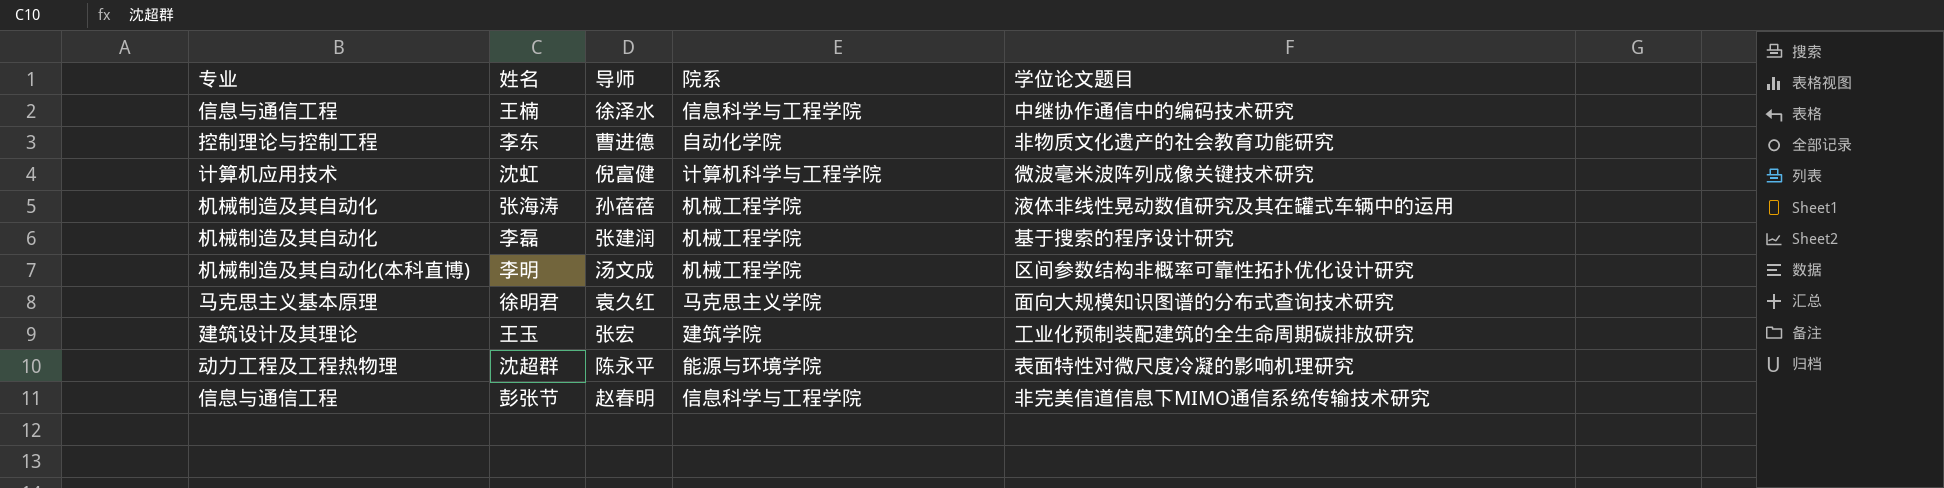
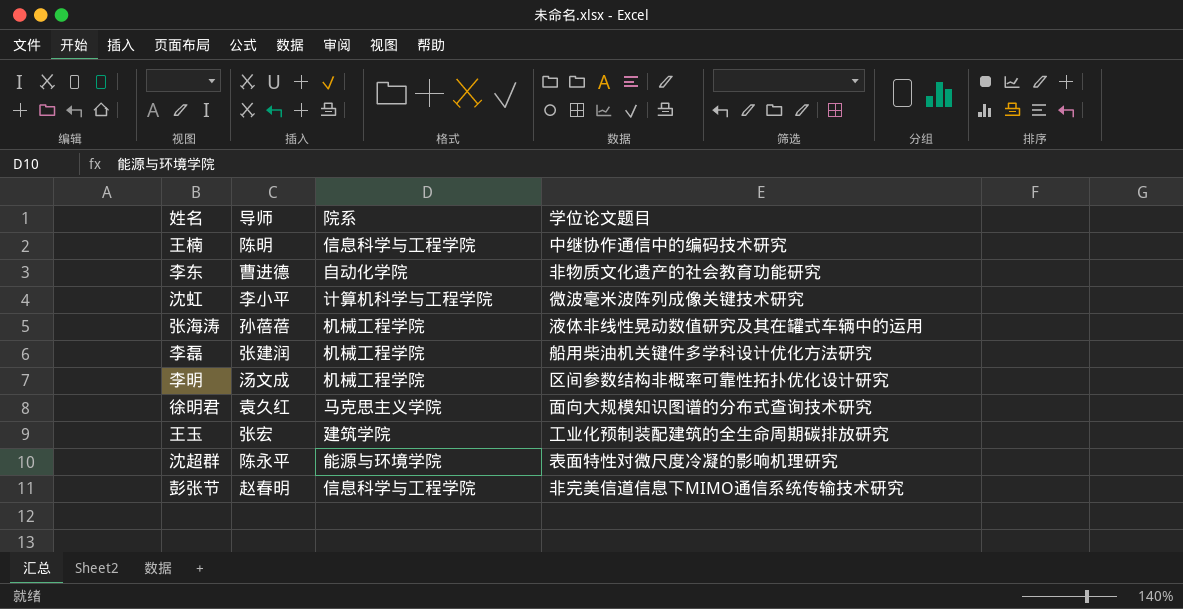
column 专业 | position: 1 -> none
王楠 | 导师: 徐泽水 -> 陈明
沈虹 | 导师: 倪富健 -> 李小平
李磊 | 学位论文题目: 基于搜索的程序设计研究 -> 船用柴油机关键件多学科设计优化方法研究

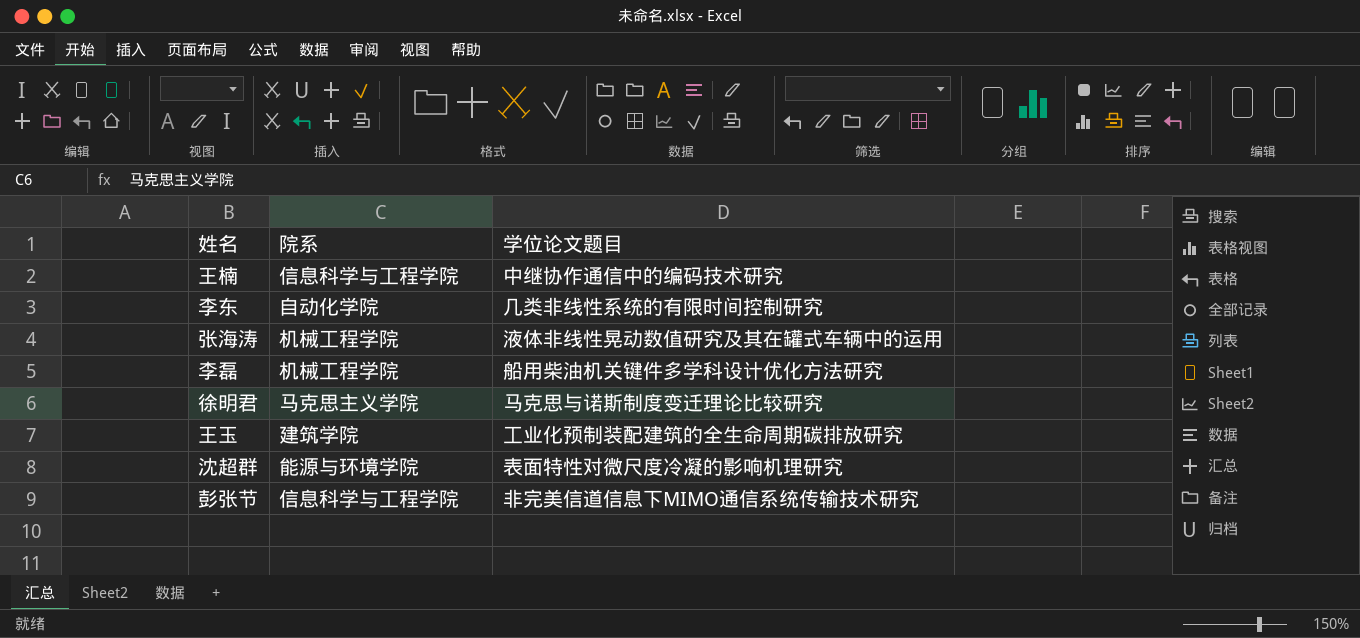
column 导师 | position: 2 -> none
row 沈虹: 李小平 | 计算机科学与工程学院 | 微波毫米波阵列成像关键技术研究 -> none
row 李明: 汤文成 | 机械工程学院 | 区间参数结构非概率可靠性拓扑优化设计研究 -> none
李东 | 学位论文题目: 非物质文化遗产的社会教育功能研究 -> 几类非线性系统的有限时间控制研究
徐明君 | 学位论文题目: 面向大规模知识图谱的分布式查询技术研究 -> 马克思与诺斯制度变迁理论比较研究

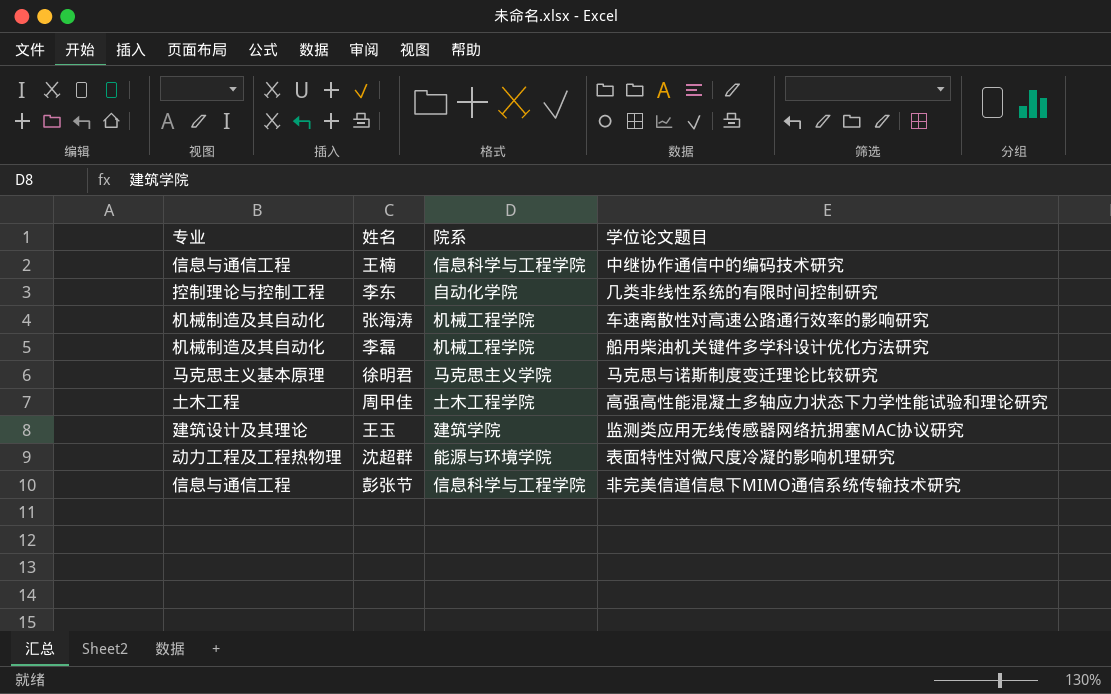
column 专业 | position: none -> 1
张海涛 | 学位论文题目: 液体非线性晃动数值研究及其在罐式车辆中的运用 -> 车速离散性对高速公路通行效率的影响研究
row 周甲佳: none -> 土木工程 | 土木工程学院 | 高强高性能混凝土多轴应力状态下力学性能试验和理论研究
王玉 | 学位论文题目: 工业化预制装配建筑的全生命周期碳排放研究 -> 监测类应用无线传感器网络抗拥塞MAC协议研究

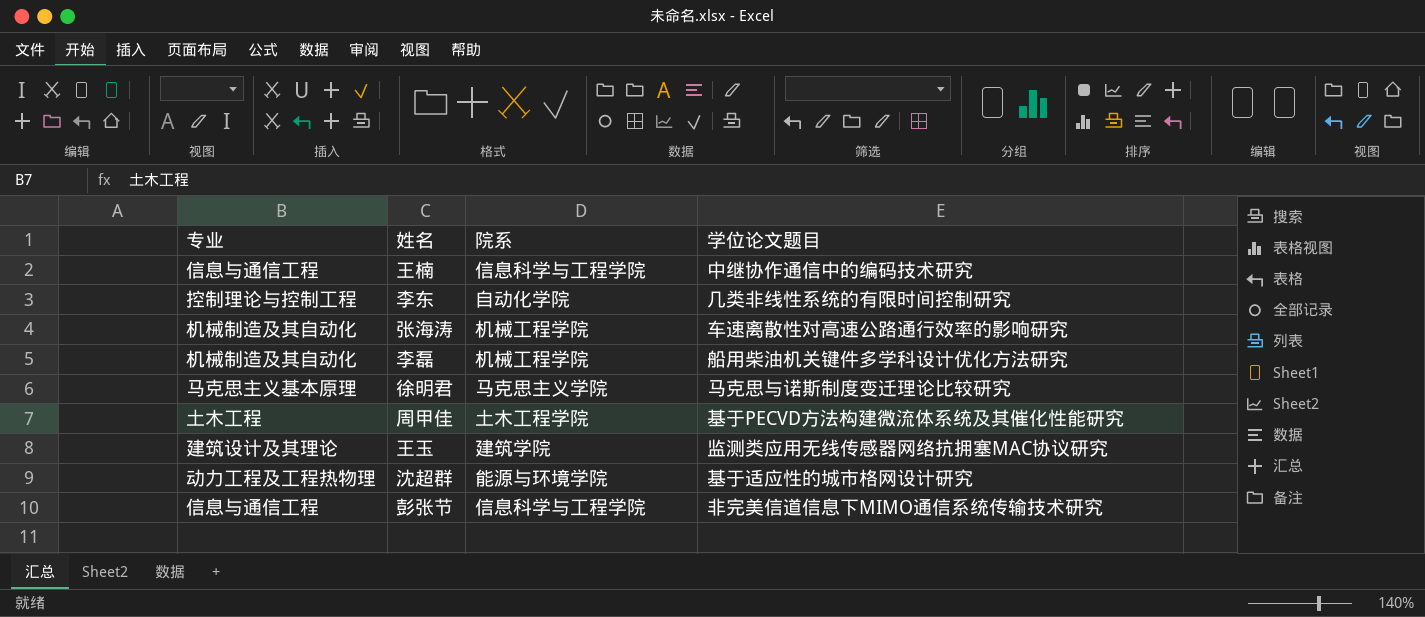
周甲佳 | 学位论文题目: 高强高性能混凝土多轴应力状态下力学性能试验和理论研究 -> 基于PECVD方法构建微流体系统及其催化性能研究
沈超群 | 学位论文题目: 表面特性对微尺度冷凝的影响机理研究 -> 基于适应性的城市格网设计研究

